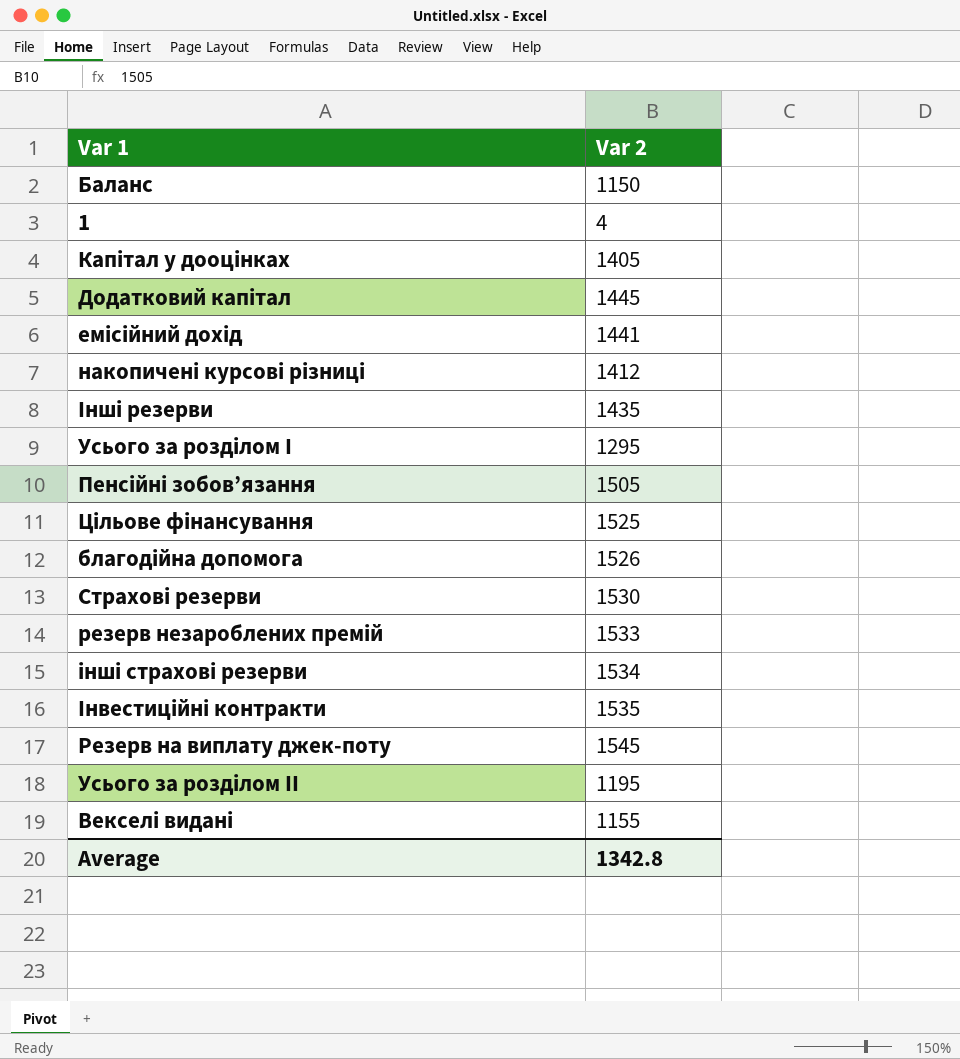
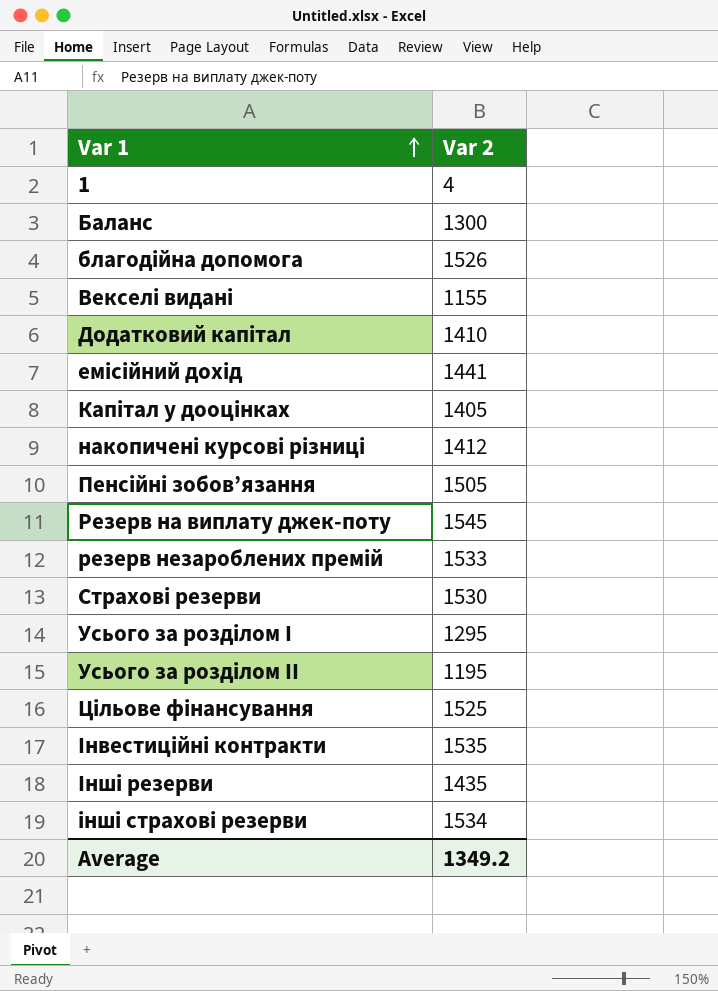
row order: none -> Var 1 ascending
Баланс | Var 2: 1150 -> 1300
Додатковий капітал | Var 2: 1445 -> 1410
Average | Var 2: 1342.8 -> 1349.2

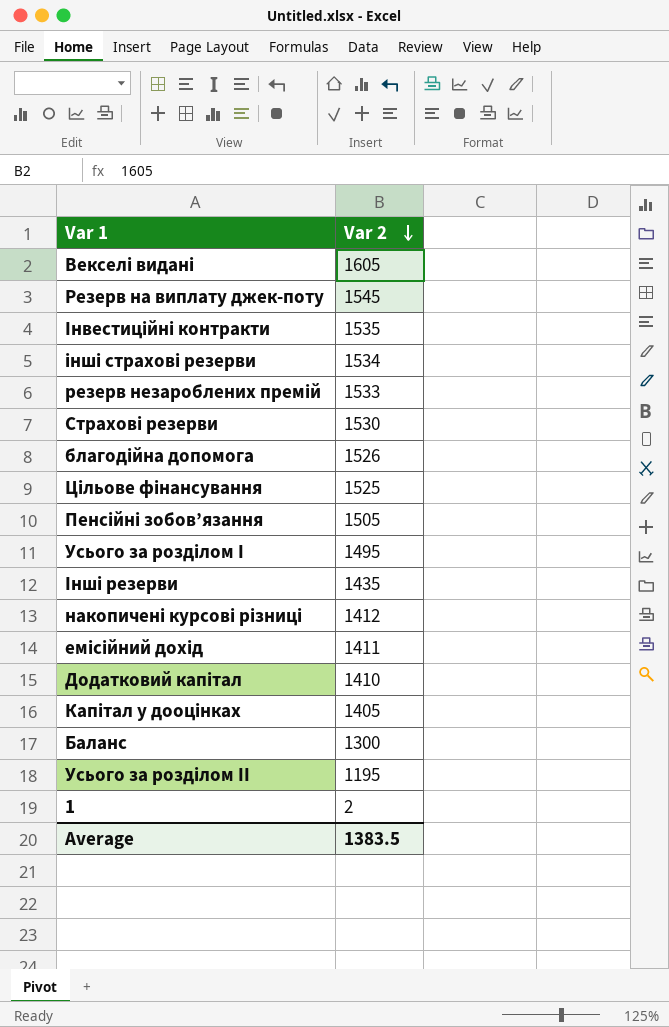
row order: Var 1 ascending -> Var 2 descending
Векселі видані | Var 2: 1155 -> 1605
Усього за розділом І | Var 2: 1295 -> 1495
емісійний дохід | Var 2: 1441 -> 1411
1 | Var 2: 4 -> 2
Average | Var 2: 1349.2 -> 1383.5

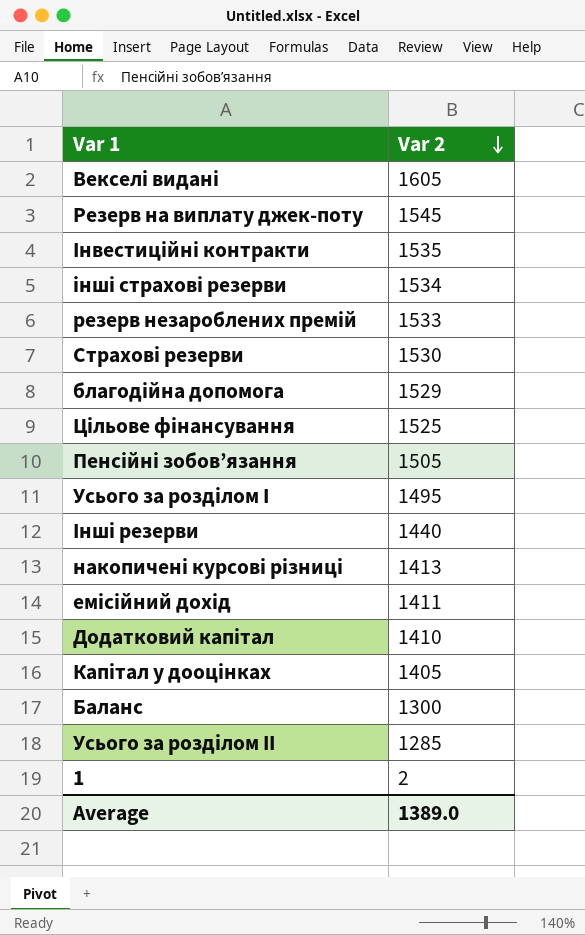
благодійна допомога | Var 2: 1526 -> 1529
Інші резерви | Var 2: 1435 -> 1440
накопичені курсові різниці | Var 2: 1412 -> 1413
Усього за розділом ІІ | Var 2: 1195 -> 1285
Average | Var 2: 1383.5 -> 1389.0

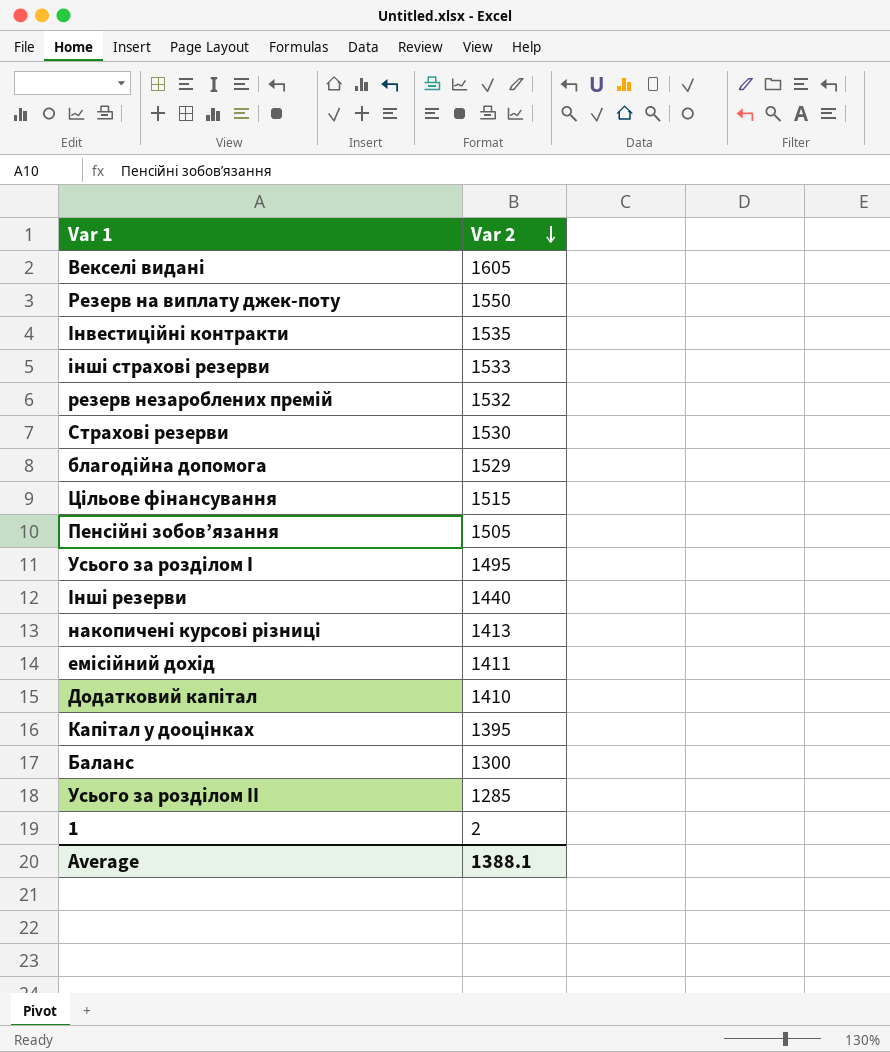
Резерв на виплату джек-поту | Var 2: 1545 -> 1550
інші страхові резерви | Var 2: 1534 -> 1533
резерв незароблених премій | Var 2: 1533 -> 1532
Цільове фінансування | Var 2: 1525 -> 1515
Капітал у дооцінках | Var 2: 1405 -> 1395
Average | Var 2: 1389.0 -> 1388.1

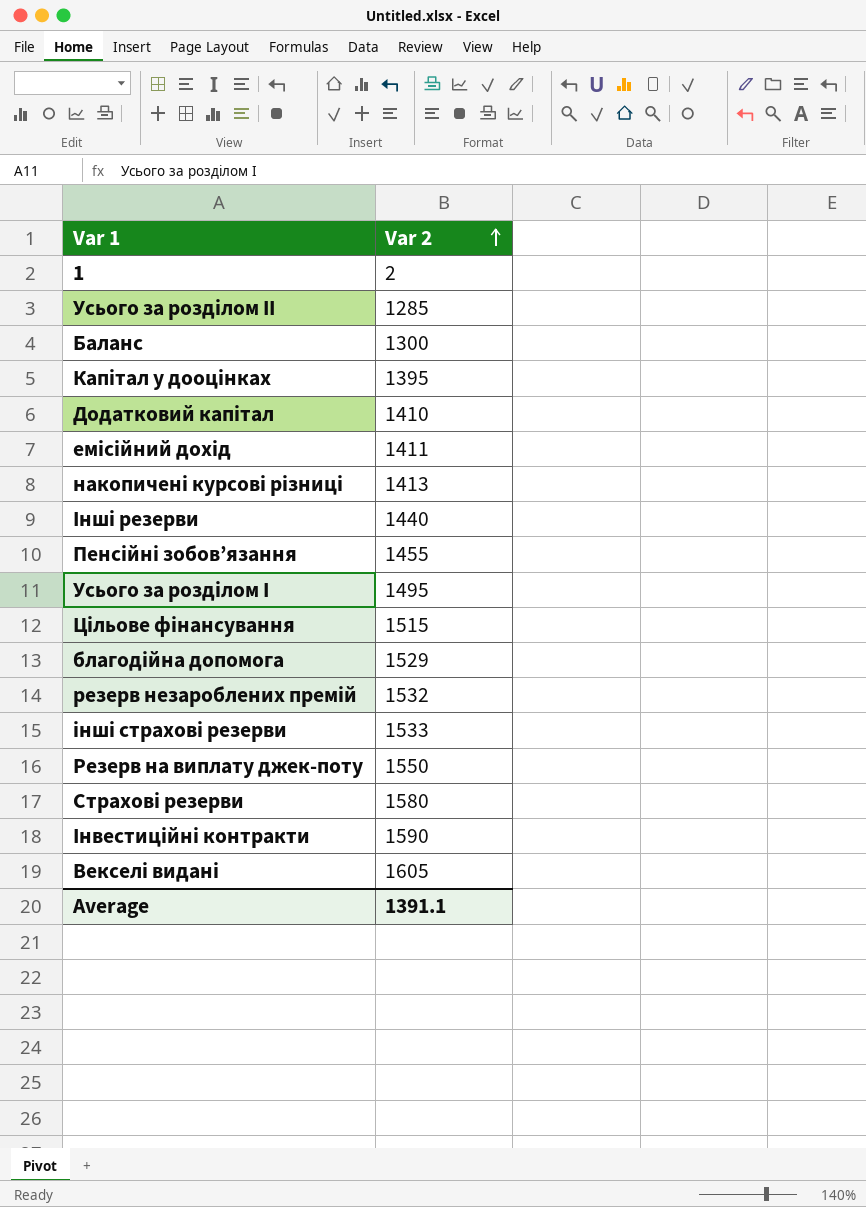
row order: Var 2 descending -> Var 2 ascending
Пенсійні зобов’язання | Var 2: 1505 -> 1455
Страхові резерви | Var 2: 1530 -> 1580
Інвестиційні контракти | Var 2: 1535 -> 1590
Average | Var 2: 1388.1 -> 1391.1

